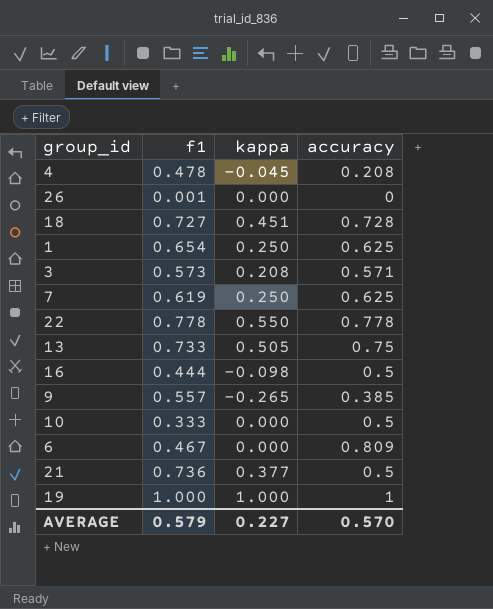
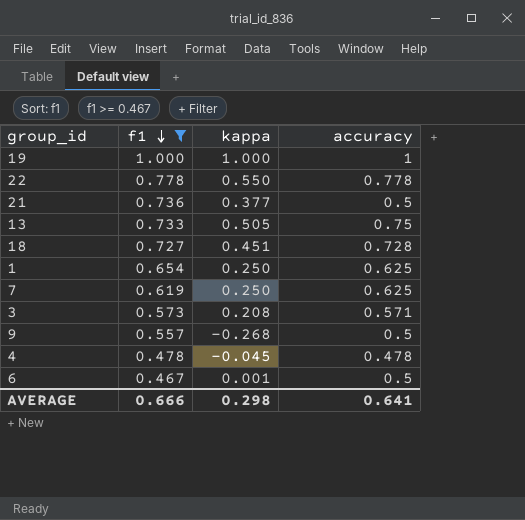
filter: none -> f1 >= 0.467
row order: none -> f1 descending
9 | kappa: -0.265 -> -0.268
9 | accuracy: 0.385 -> 0.5
4 | accuracy: 0.208 -> 0.478
6 | kappa: 0.000 -> 0.001
6 | accuracy: 0.809 -> 0.5
AVERAGE | f1: 0.579 -> 0.666
AVERAGE | kappa: 0.227 -> 0.298
AVERAGE | accuracy: 0.570 -> 0.641

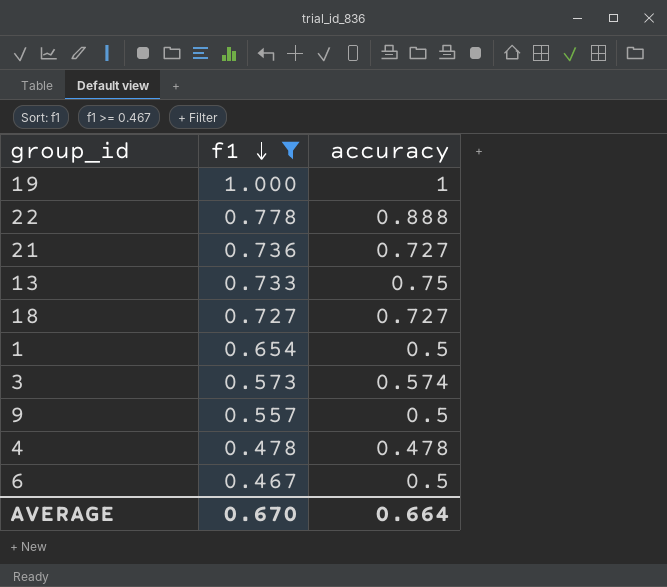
column kappa | position: 3 -> none
row 7: 0.619 | 0.250 | 0.625 -> none
22 | accuracy: 0.778 -> 0.888
21 | accuracy: 0.5 -> 0.727
18 | accuracy: 0.728 -> 0.727
1 | accuracy: 0.625 -> 0.5
3 | accuracy: 0.571 -> 0.574
AVERAGE | f1: 0.666 -> 0.670
AVERAGE | accuracy: 0.641 -> 0.664

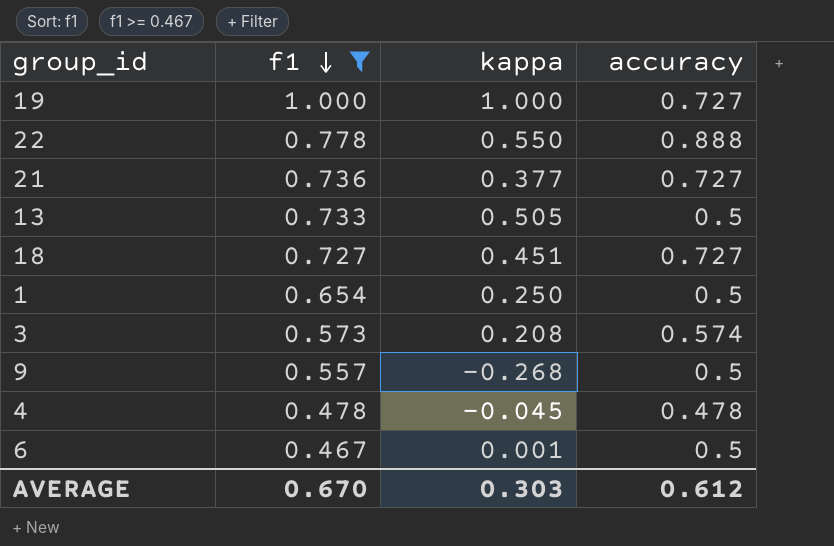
column kappa | position: none -> 3
19 | accuracy: 1 -> 0.727
13 | accuracy: 0.75 -> 0.5
AVERAGE | accuracy: 0.664 -> 0.612

